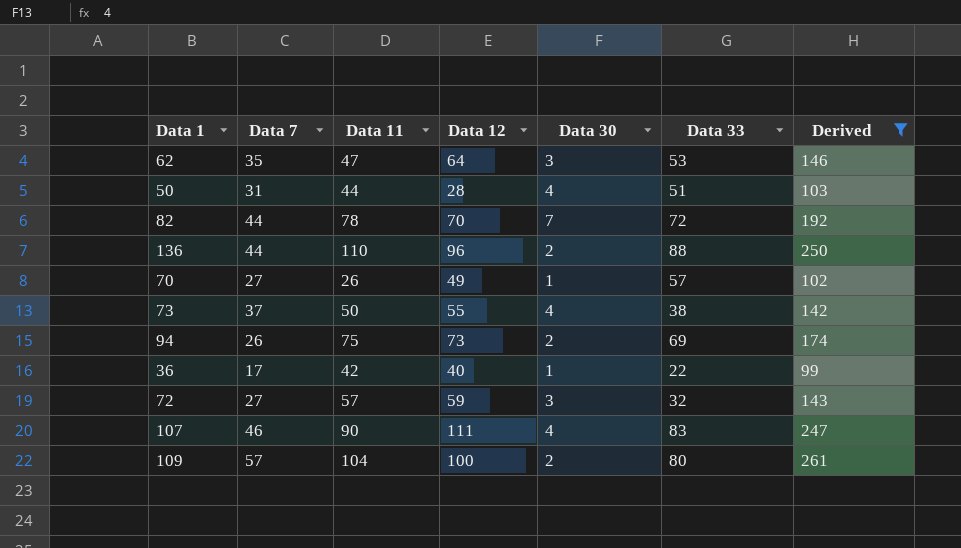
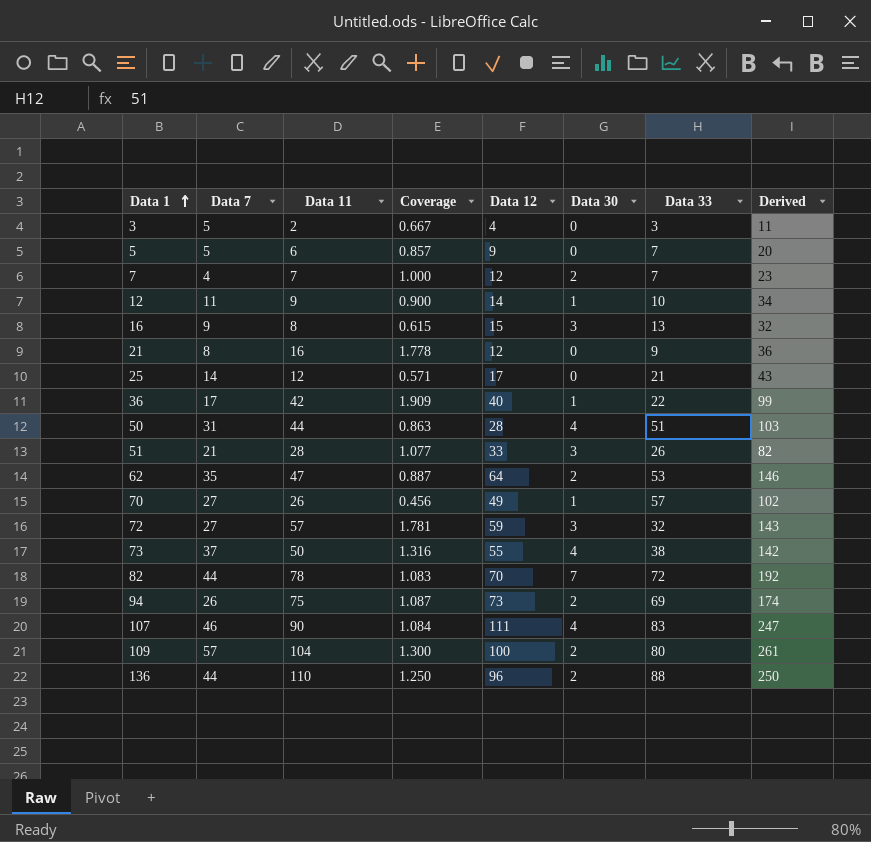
filter: Derived >= 99 -> none
row order: none -> Data 1 ascending
column Coverage | formula: none -> [Data 11] / [Data 33]
62 | Data 30: 3 -> 2

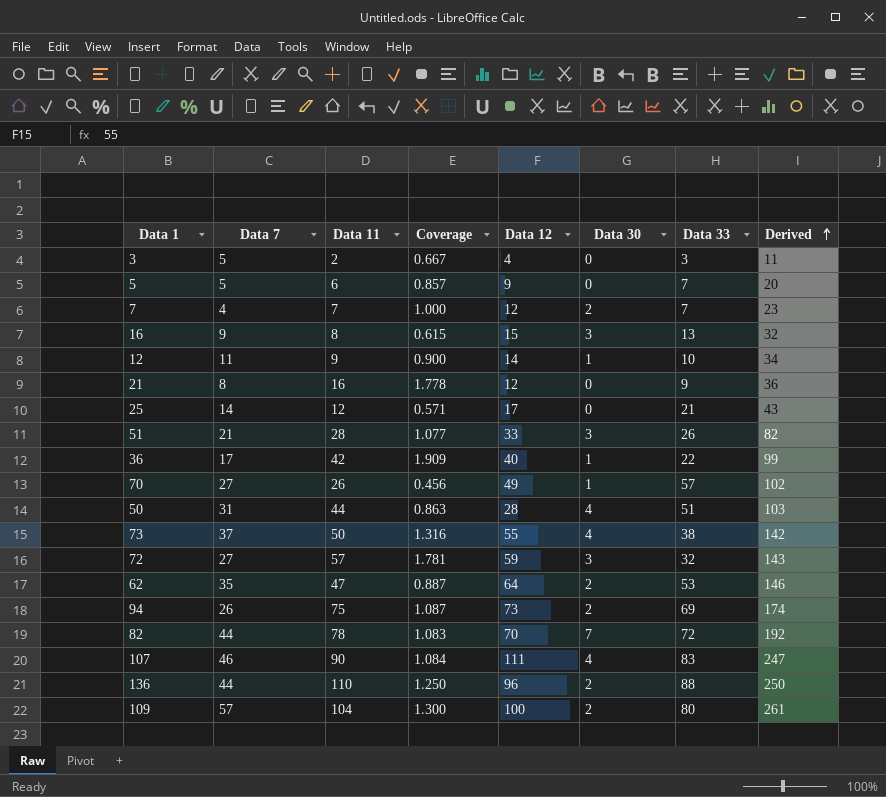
row order: Data 1 ascending -> Derived ascending

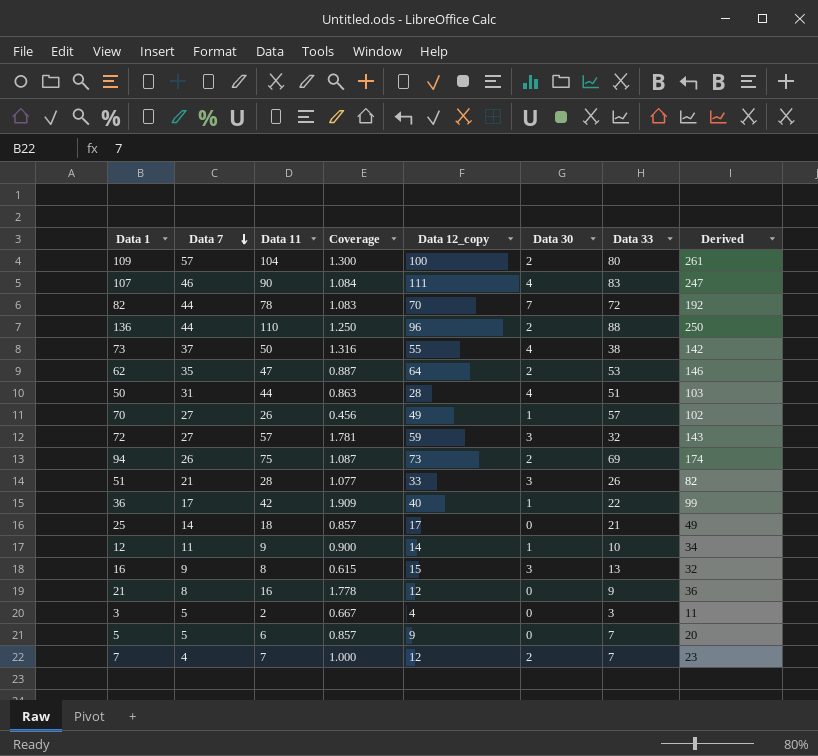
row order: Derived ascending -> Data 7 descending
column name: Data 12 -> Data 12_copy
25 | Data 11: 12 -> 18
25 | Coverage: 0.571 -> 0.857
25 | Derived: 43 -> 49

